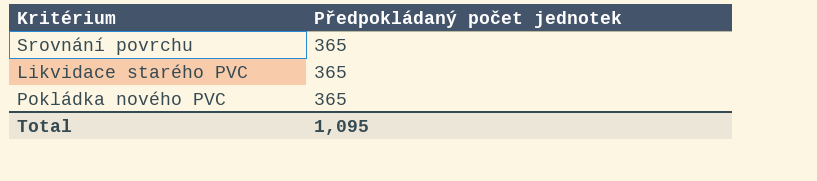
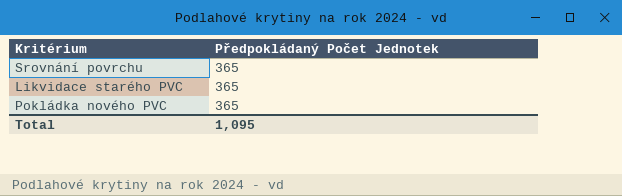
column name: Předpokládaný počet jednotek -> Předpokládaný Počet Jednotek

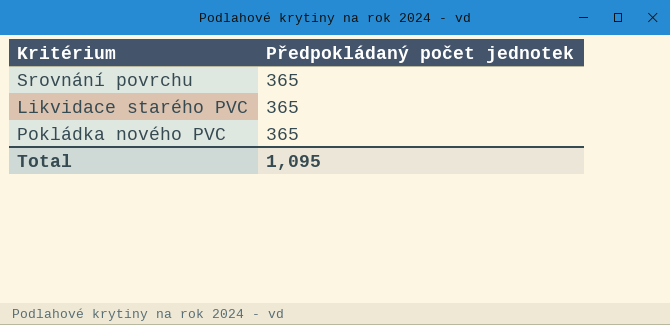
column name: Předpokládaný Počet Jednotek -> Předpokládaný počet jednotek

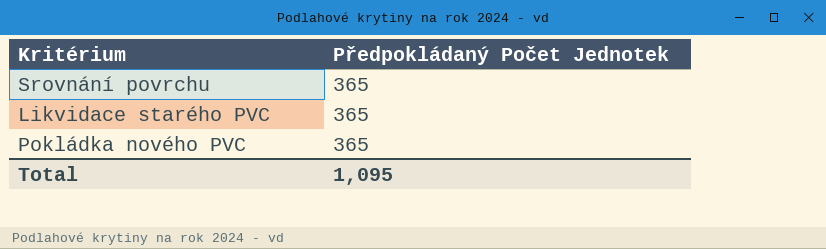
column name: Předpokládaný počet jednotek -> Předpokládaný Počet Jednotek

